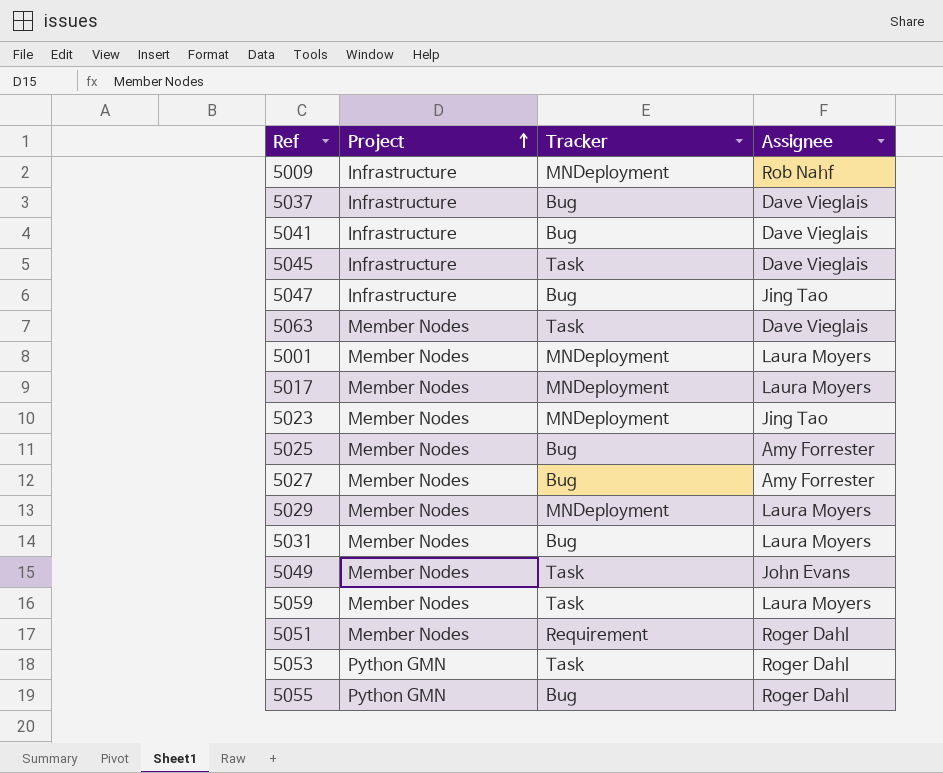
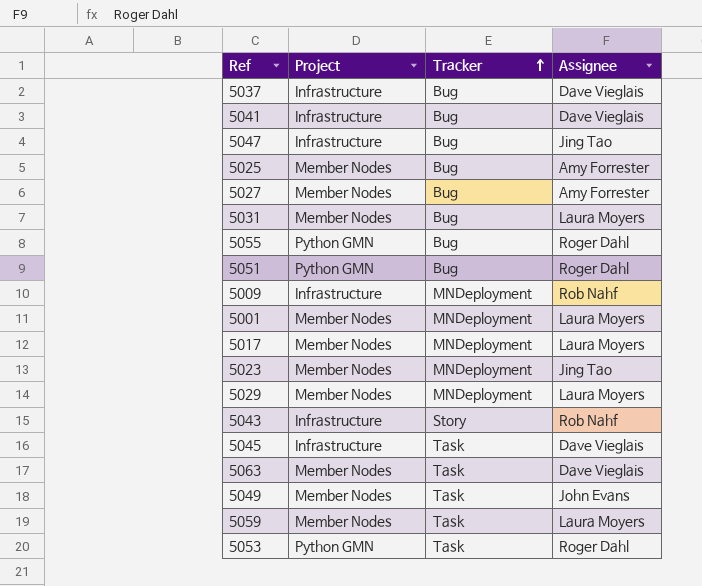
row order: Project ascending -> Tracker ascending
5051 | Project: Member Nodes -> Python GMN
5051 | Tracker: Requirement -> Bug
row 5043: none -> Infrastructure | Story | Rob Nahf

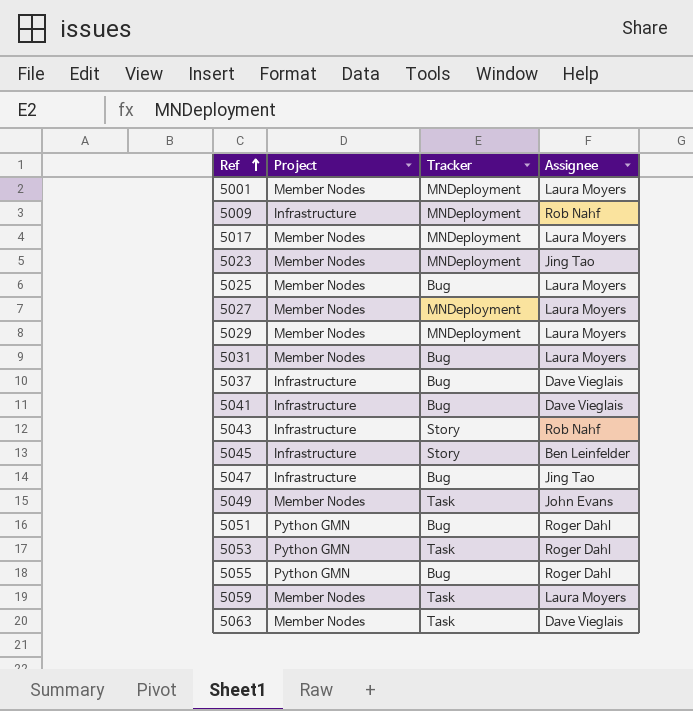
row order: Tracker ascending -> Ref ascending
5025 | Assignee: Amy Forrester -> Laura Moyers
5027 | Tracker: Bug -> MNDeployment
5027 | Assignee: Amy Forrester -> Laura Moyers
5045 | Tracker: Task -> Story
5045 | Assignee: Dave Vieglais -> Ben Leinfelder

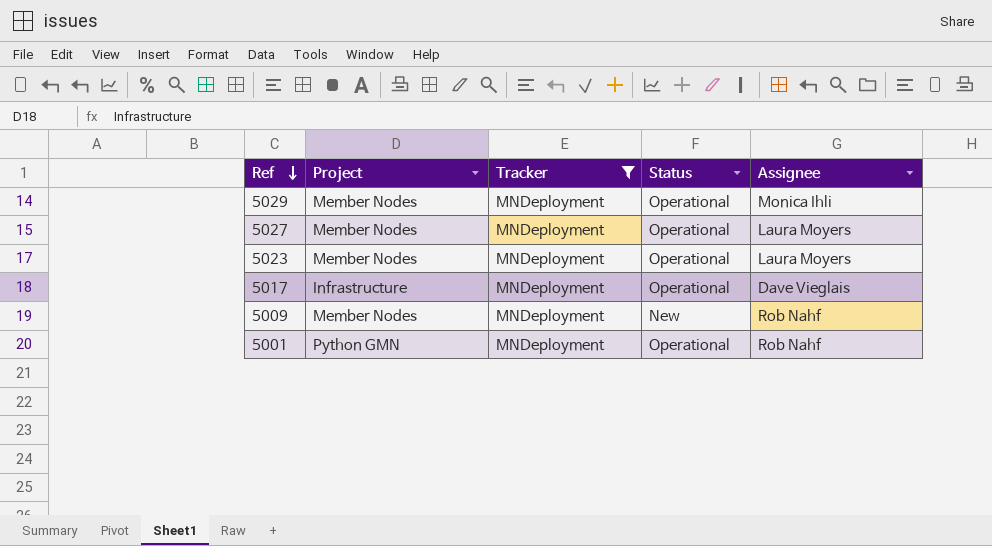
filter: none -> Tracker = MNDeployment
row order: Ref ascending -> Ref descending
column Status | position: none -> 4
5029 | Assignee: Laura Moyers -> Monica Ihli
5023 | Assignee: Jing Tao -> Laura Moyers
5017 | Project: Member Nodes -> Infrastructure
5017 | Assignee: Laura Moyers -> Dave Vieglais
5009 | Project: Infrastructure -> Member Nodes
5001 | Project: Member Nodes -> Python GMN
5001 | Assignee: Laura Moyers -> Rob Nahf

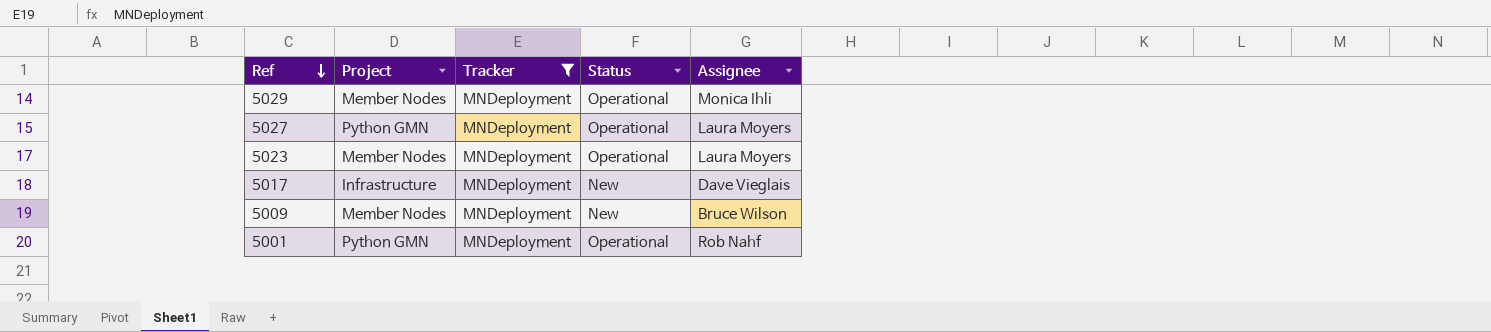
5027 | Project: Member Nodes -> Python GMN
5017 | Status: Operational -> New
5009 | Assignee: Rob Nahf -> Bruce Wilson

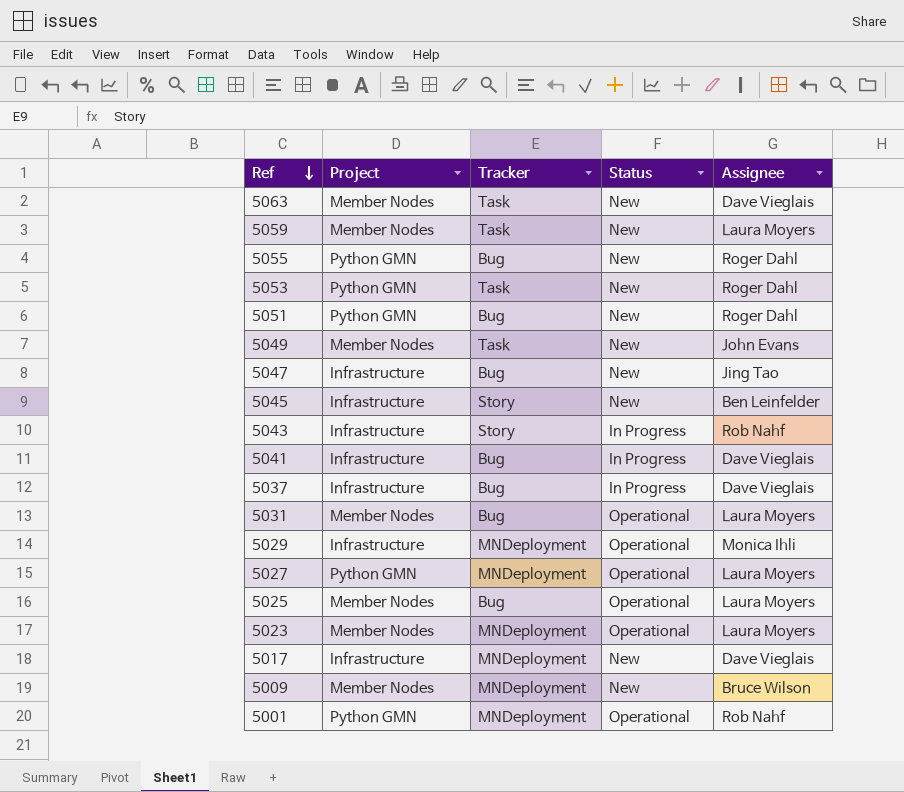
filter: Tracker = MNDeployment -> none
5029 | Project: Member Nodes -> Infrastructure

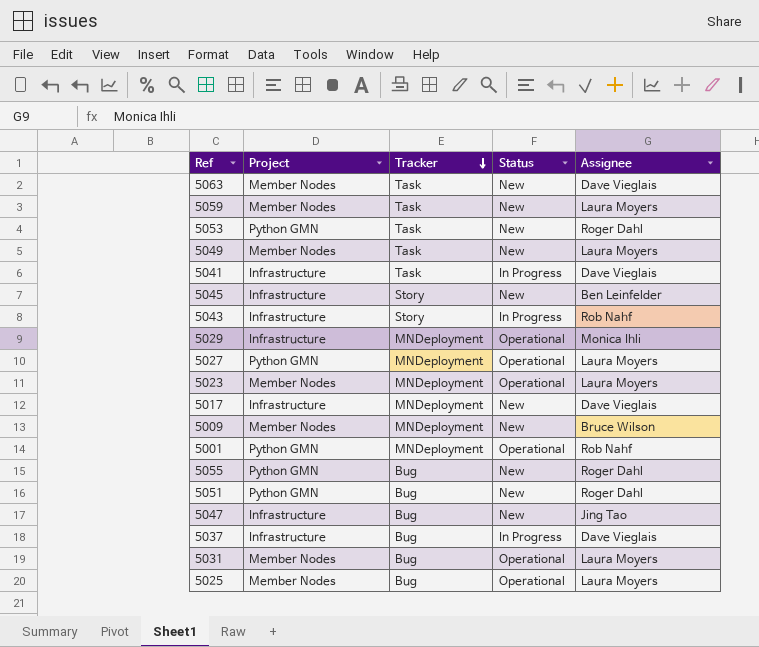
row order: Ref descending -> Tracker descending
5049 | Assignee: John Evans -> Laura Moyers
5041 | Tracker: Bug -> Task

